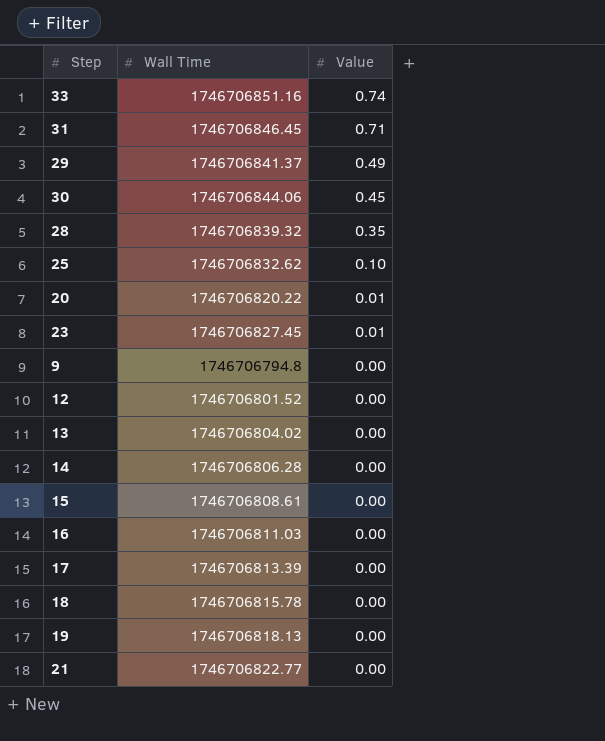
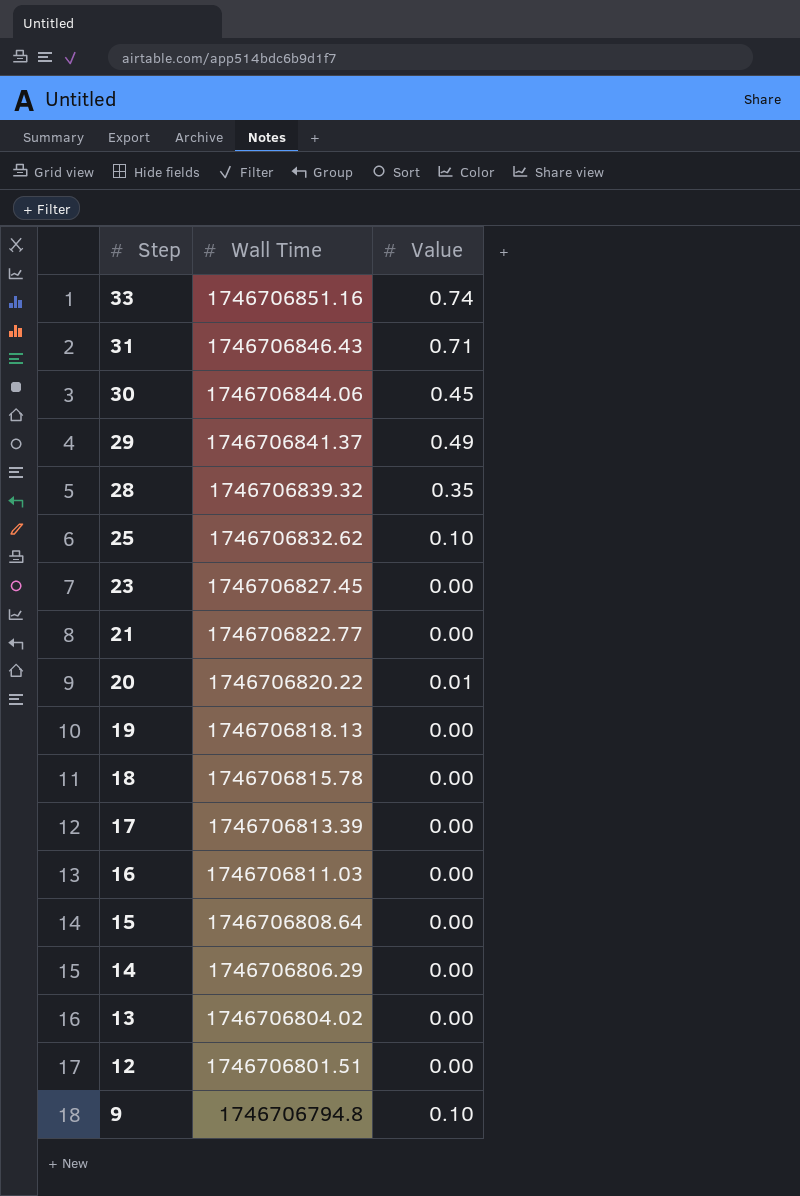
row order: Value descending -> Step descending
31 | Wall Time: 1746706846.45 -> 1746706846.43
23 | Value: 0.01 -> 0.00
15 | Wall Time: 1746706808.61 -> 1746706808.64
14 | Wall Time: 1746706806.28 -> 1746706806.29
12 | Wall Time: 1746706801.52 -> 1746706801.51
9 | Value: 0.00 -> 0.10

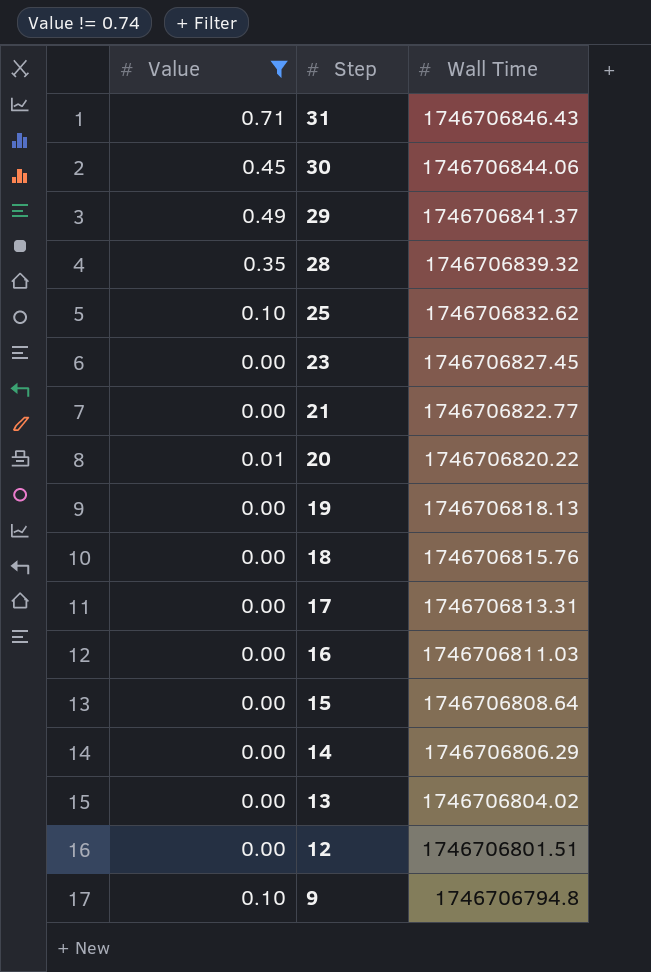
filter: none -> Value != 0.74
column Value | position: 3 -> 1
18 | Wall Time: 1746706815.78 -> 1746706815.76
17 | Wall Time: 1746706813.39 -> 1746706813.31

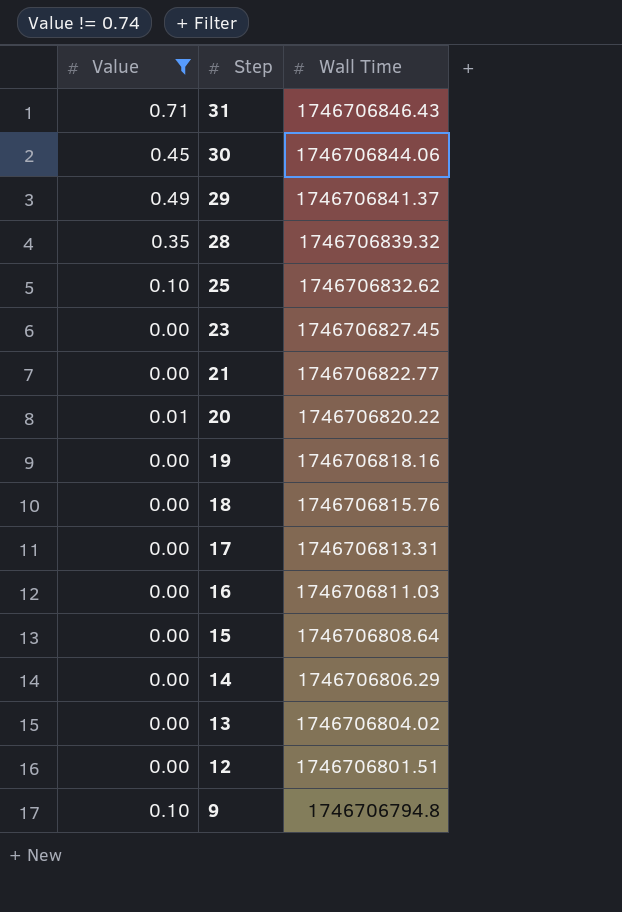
19 | Wall Time: 1746706818.13 -> 1746706818.16

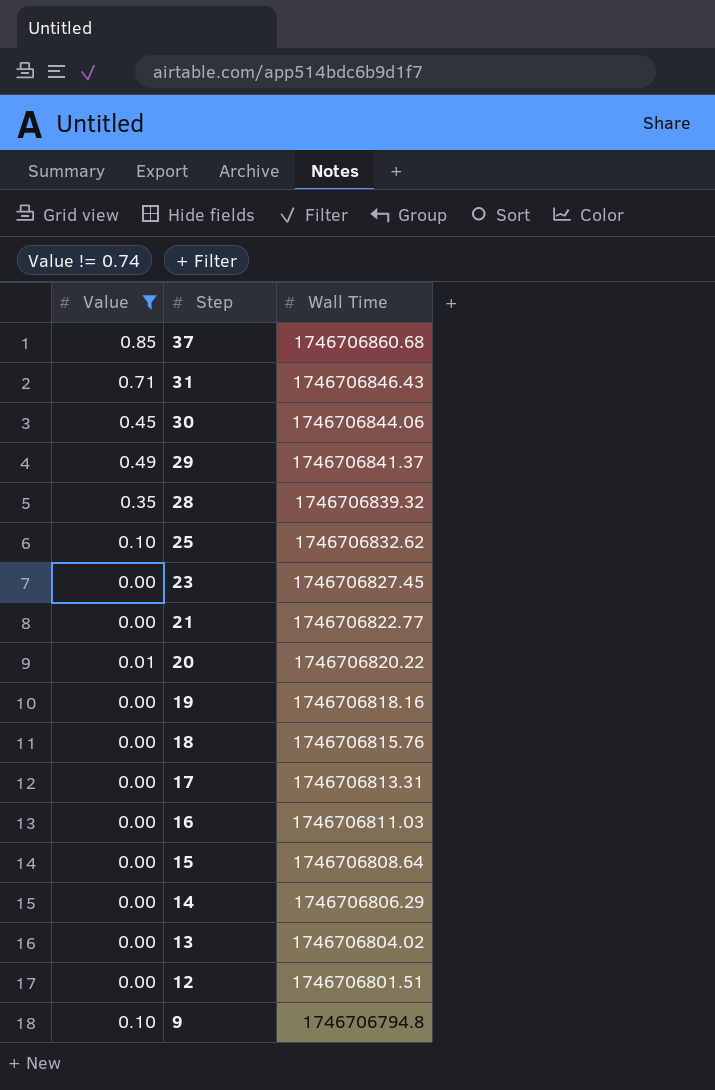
row 37: none -> 0.85 | 1746706860.68

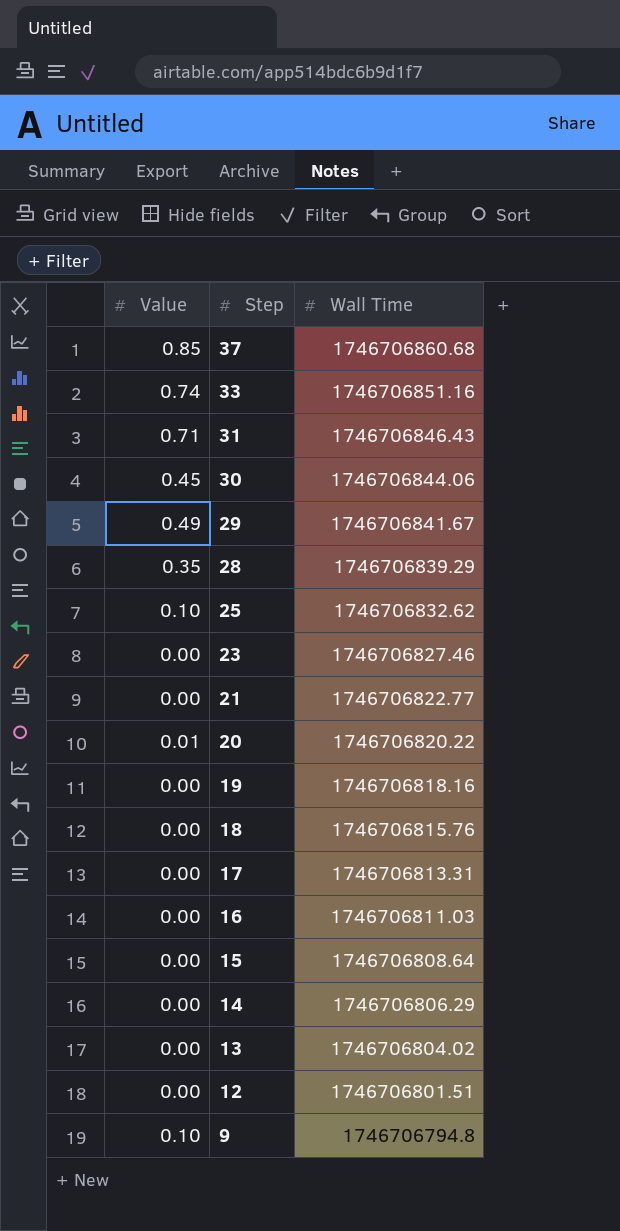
filter: Value != 0.74 -> none
29 | Wall Time: 1746706841.37 -> 1746706841.67
28 | Wall Time: 1746706839.32 -> 1746706839.29
23 | Wall Time: 1746706827.45 -> 1746706827.46

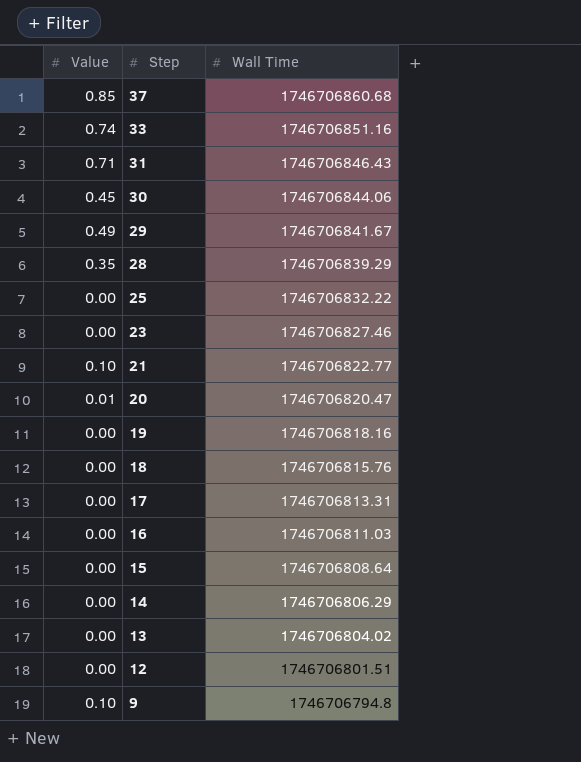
25 | Value: 0.10 -> 0.00
25 | Wall Time: 1746706832.62 -> 1746706832.22
21 | Value: 0.00 -> 0.10
20 | Wall Time: 1746706820.22 -> 1746706820.47

